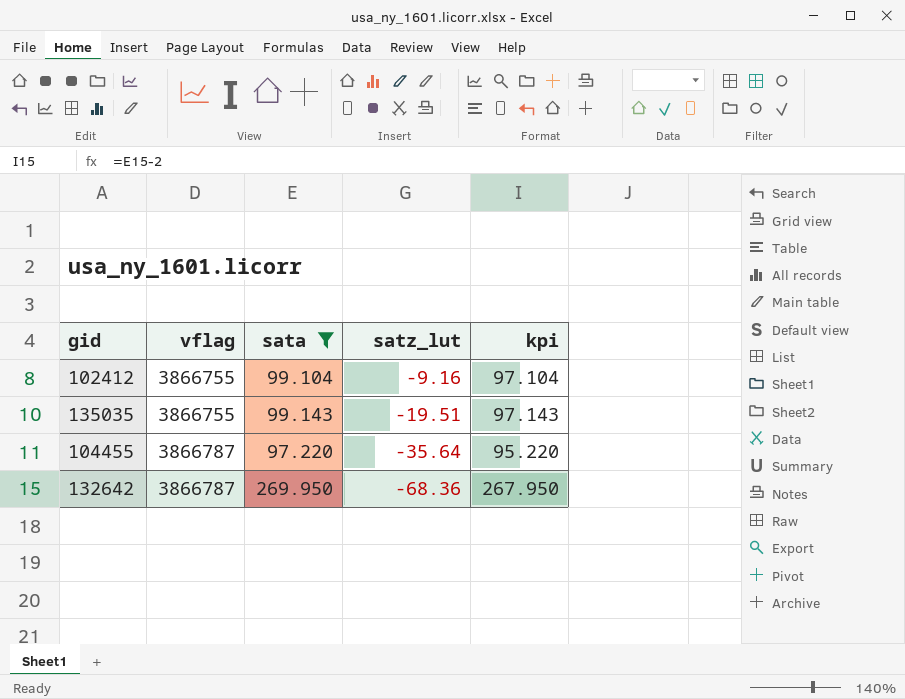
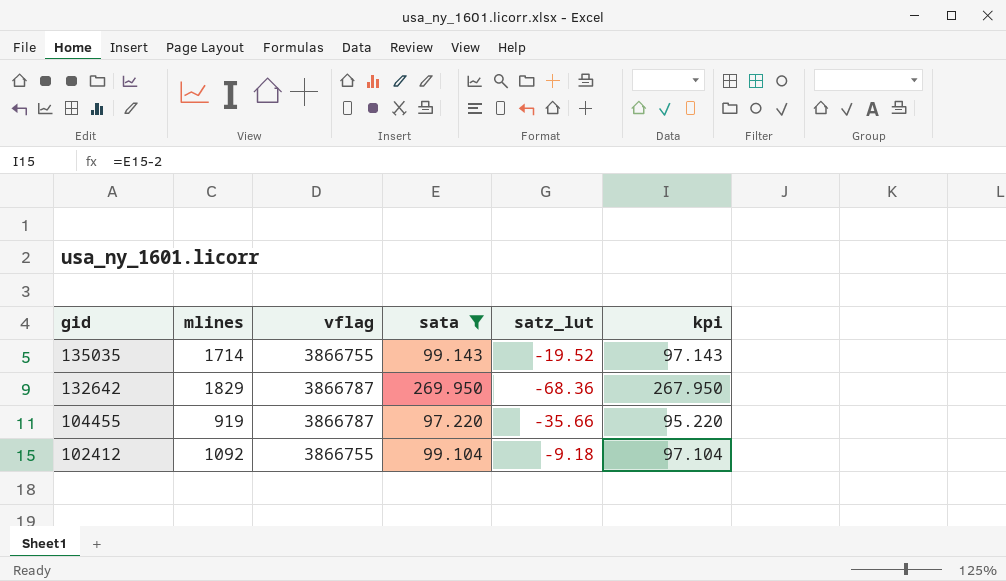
row order: vflag ascending -> gid descending
column mlines | position: none -> 2
135035 | satz_lut: -19.51 -> -19.52
104455 | satz_lut: -35.64 -> -35.66
102412 | satz_lut: -9.16 -> -9.18

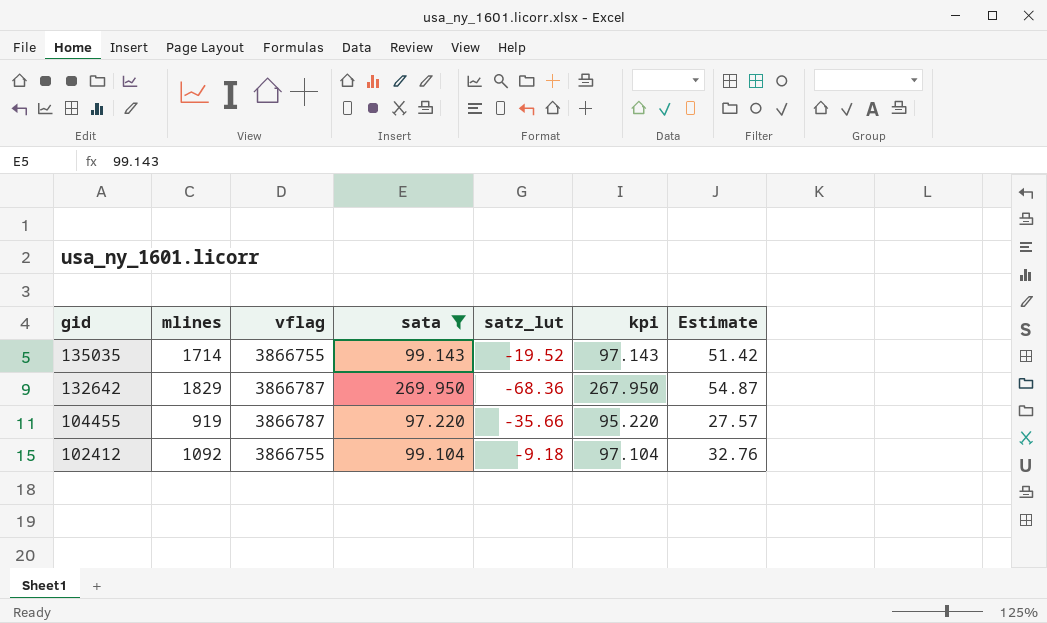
column Estimate | formula: none -> [mlines] * 0.03

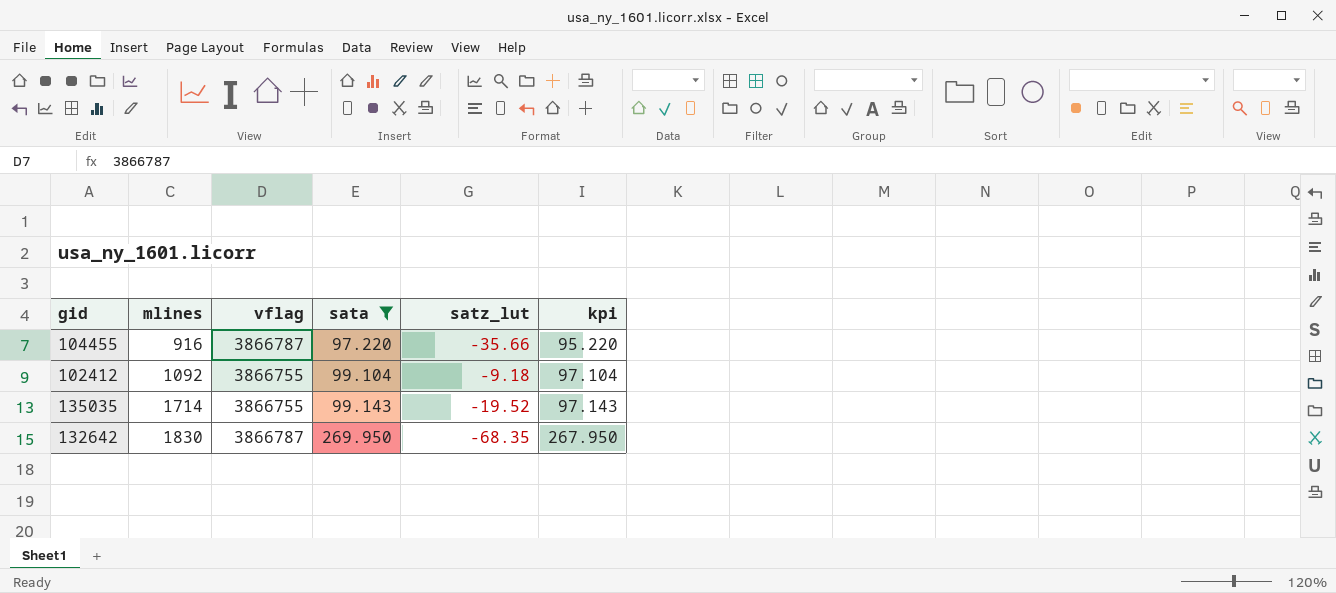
row order: gid descending -> mlines ascending
column Estimate | formula: [mlines] * 0.03 -> none
104455 | mlines: 919 -> 916
132642 | mlines: 1829 -> 1830
132642 | satz_lut: -68.36 -> -68.35

